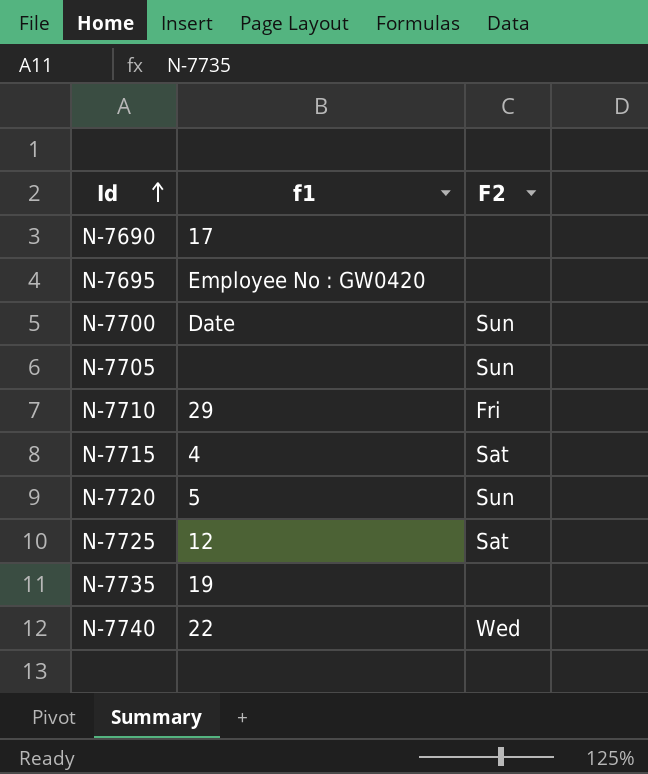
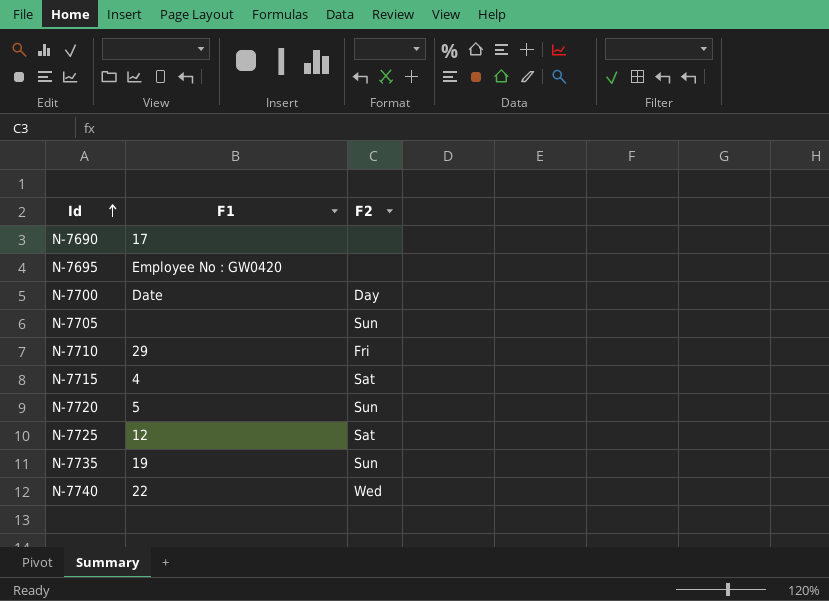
column name: f1 -> F1
N-7700 | F2: Sun -> Day
N-7735 | F2: none -> Sun

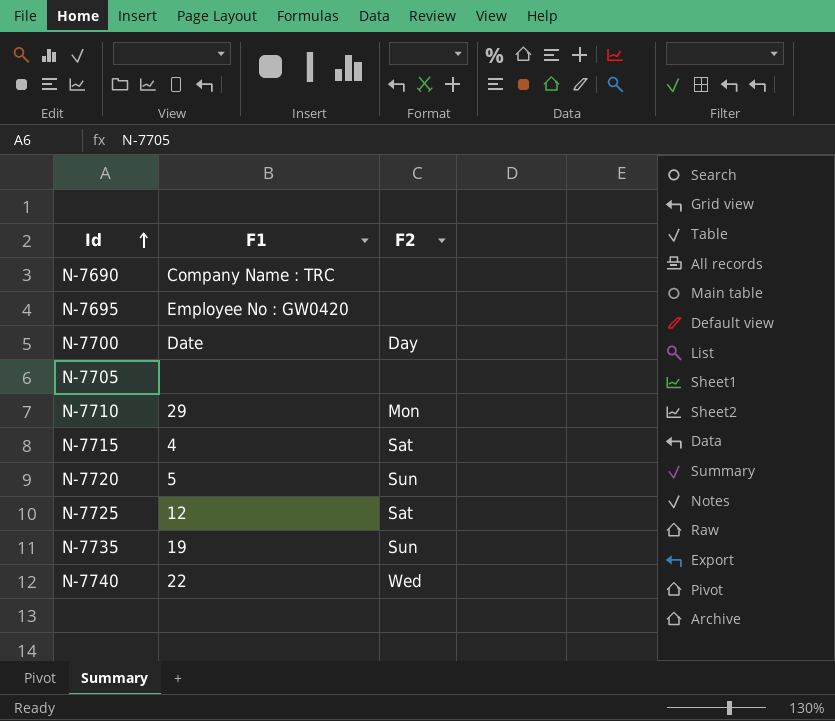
N-7690 | F1: 17 -> Company Name : TRC
N-7705 | F2: Sun -> none
N-7710 | F2: Fri -> Mon

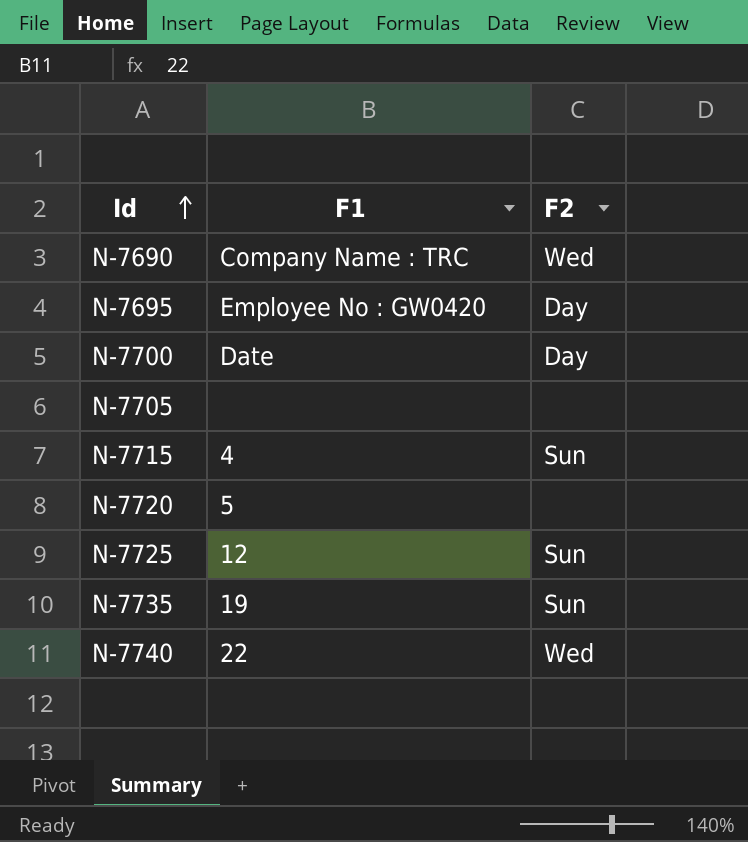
row N-7710: 29 | Mon -> none
N-7690 | F2: none -> Wed
N-7695 | F2: none -> Day
N-7715 | F2: Sat -> Sun
N-7720 | F2: Sun -> none
N-7725 | F2: Sat -> Sun

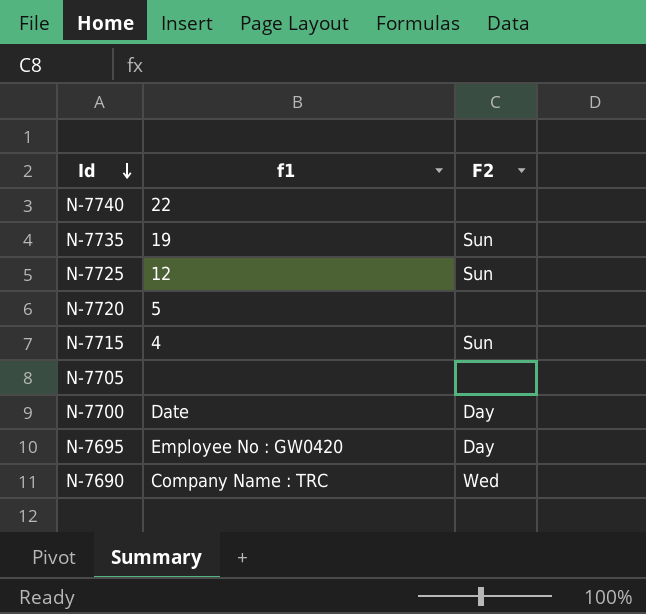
row order: Id ascending -> Id descending
column name: F1 -> f1
N-7740 | F2: Wed -> none

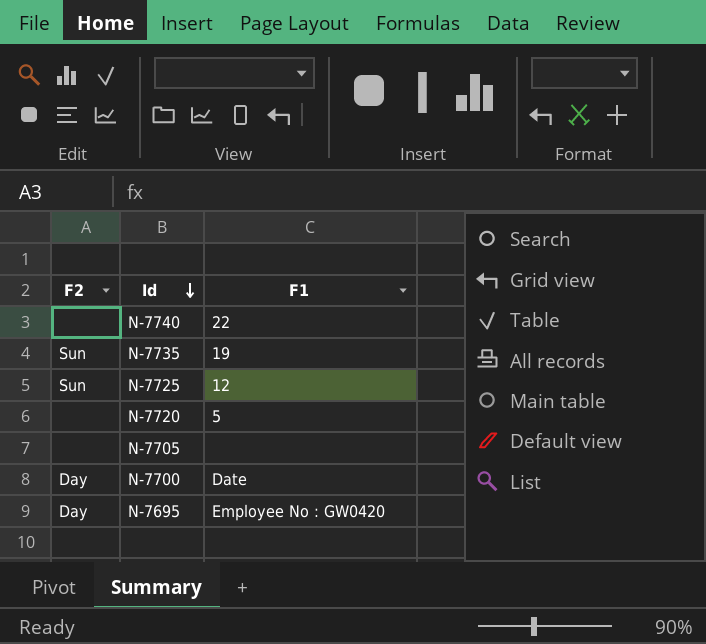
column F2 | position: 3 -> 1
column name: f1 -> F1
row N-7715: 4 | Sun -> none
row N-7690: Company Name : TRC | Wed -> none

